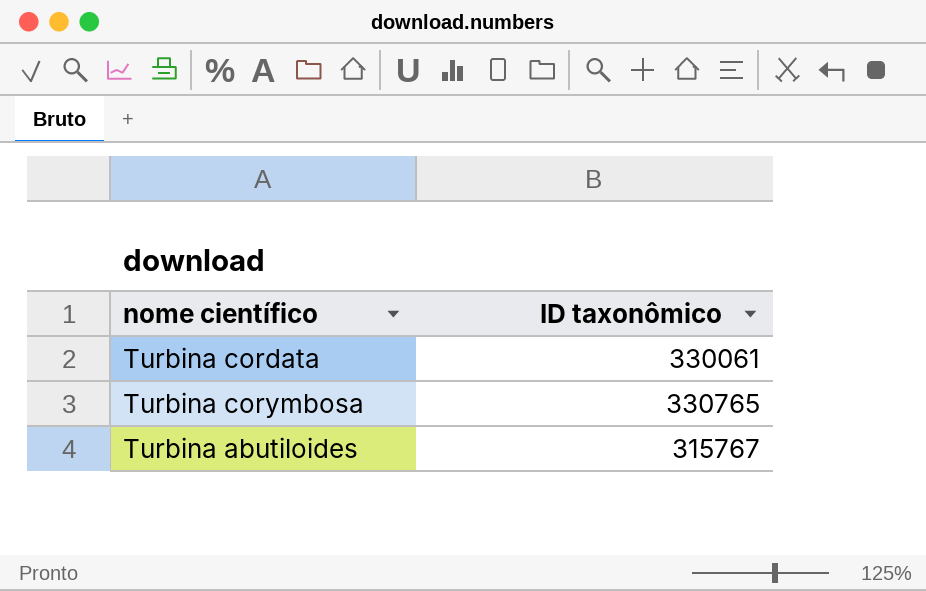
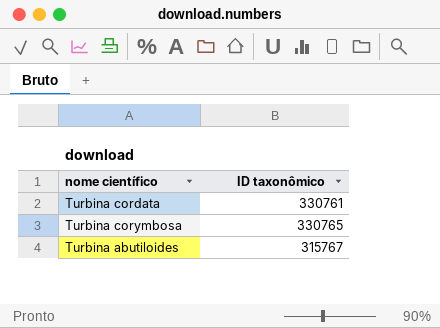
Turbina cordata | ID taxonômico: 330061 -> 330761

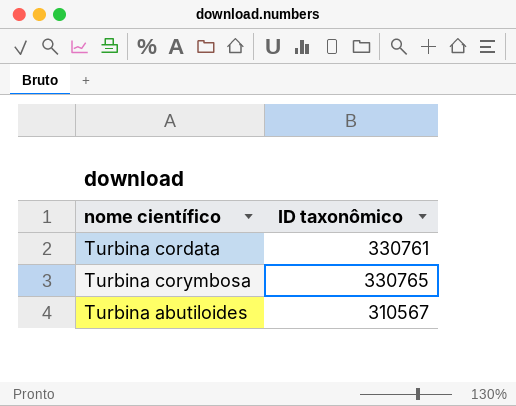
Turbina abutiloides | ID taxonômico: 315767 -> 310567

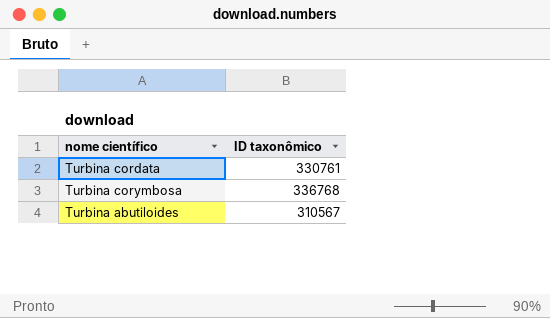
Turbina corymbosa | ID taxonômico: 330765 -> 336768

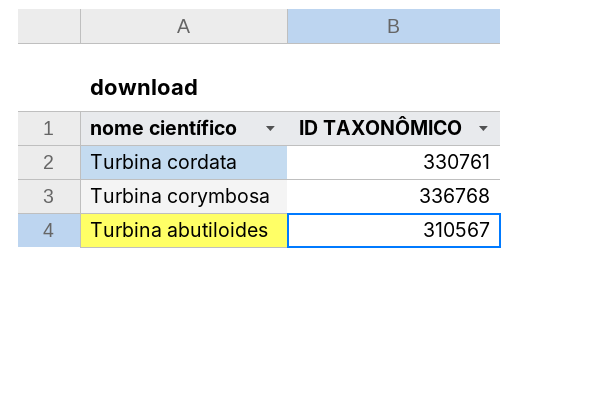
column name: ID taxonômico -> ID TAXONÔMICO

